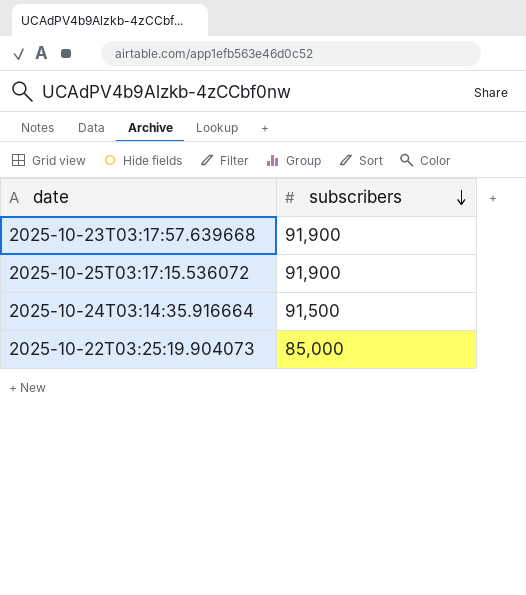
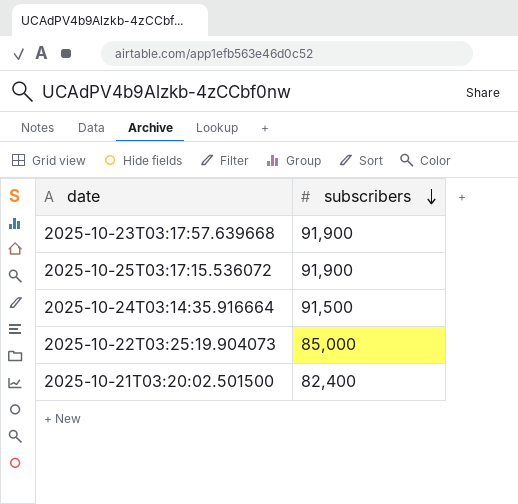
row 2025-10-21T03:20:02.501500: none -> 82,400

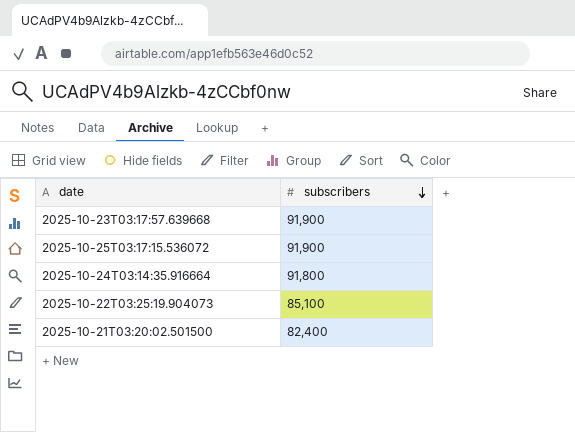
2025-10-24T03:14:35.916664 | subscribers: 91,500 -> 91,800
2025-10-22T03:25:19.904073 | subscribers: 85,000 -> 85,100

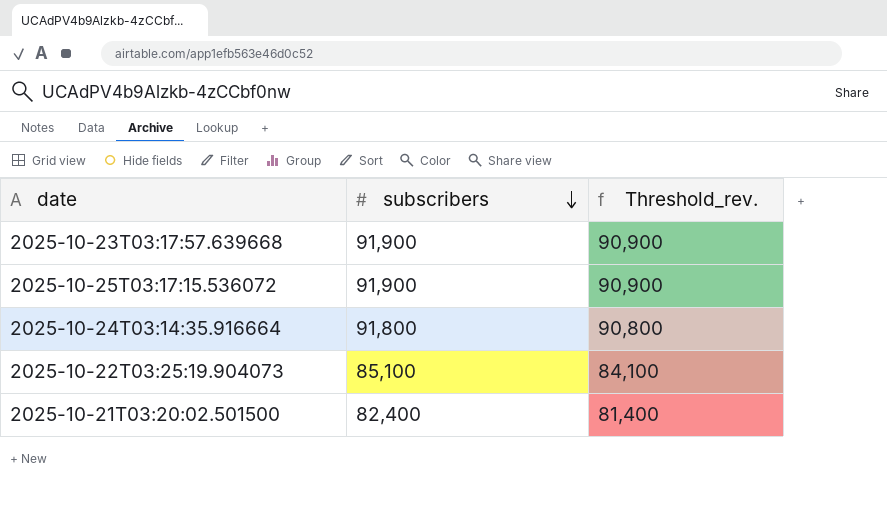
column Threshold_rev. | formula: none -> [subscribers] - 1000

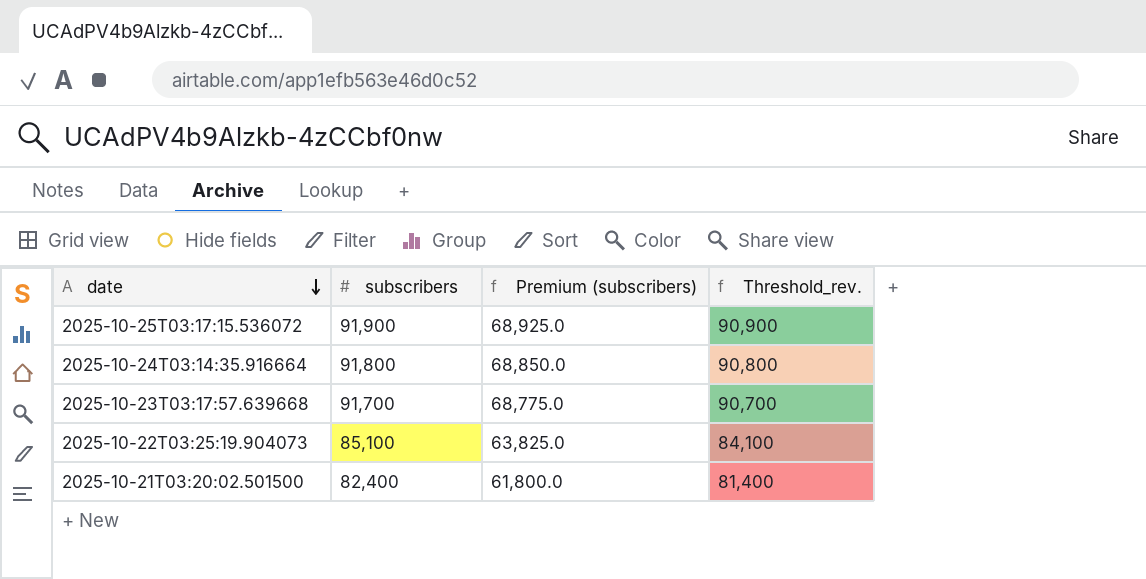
row order: subscribers descending -> date descending
column Premium (subscribers) | formula: none -> [subscribers] * 0.75
2025-10-23T03:17:57.639668 | subscribers: 91,900 -> 91,700
2025-10-23T03:17:57.639668 | Threshold_rev.: 90,900 -> 90,700

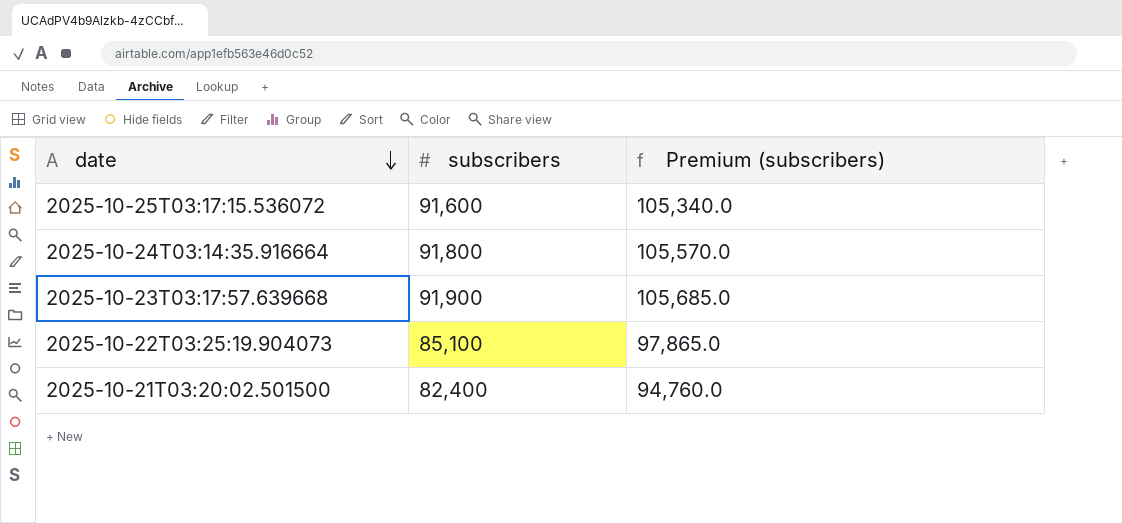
column Threshold_rev. | formula: [subscribers] - 1000 -> none
column Premium (subscribers) | formula: [subscribers] * 0.75 -> [subscribers] * 1.15
2025-10-25T03:17:15.536072 | subscribers: 91,900 -> 91,600
2025-10-23T03:17:57.639668 | subscribers: 91,700 -> 91,900

